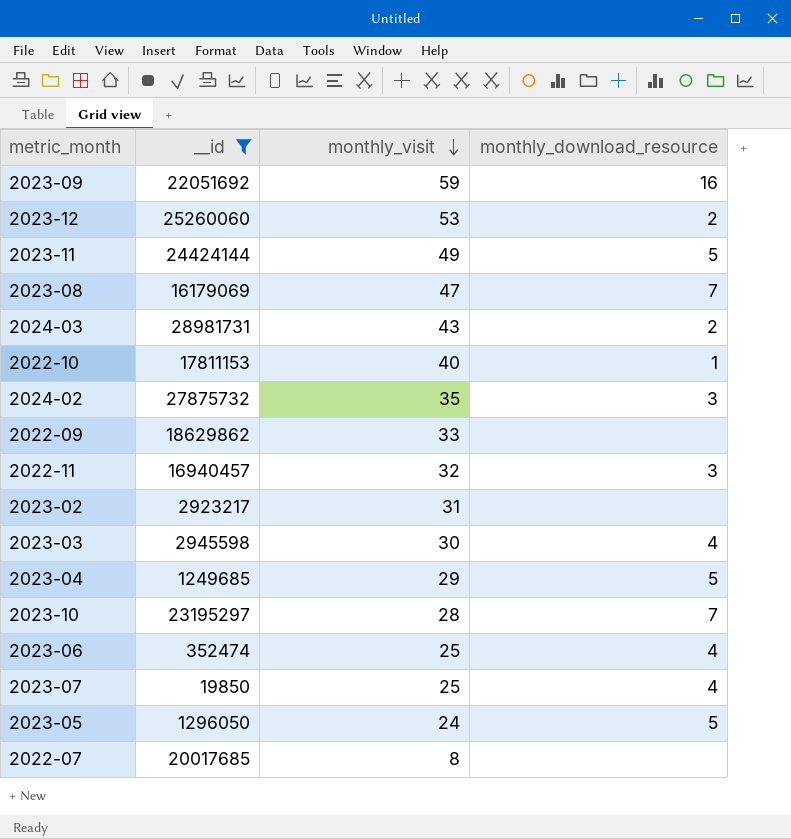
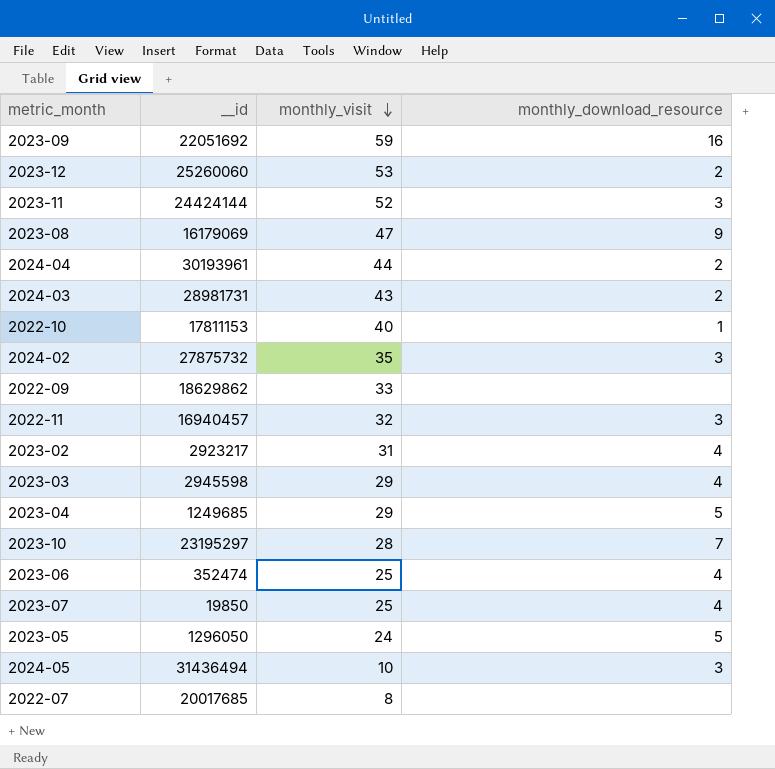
filter: __id <= 28981731 -> none
2023-11 | monthly_visit: 49 -> 52
2023-11 | monthly_download_resource: 5 -> 3
2023-08 | monthly_download_resource: 7 -> 9
2023-02 | monthly_download_resource: none -> 4
2023-03 | monthly_visit: 30 -> 29

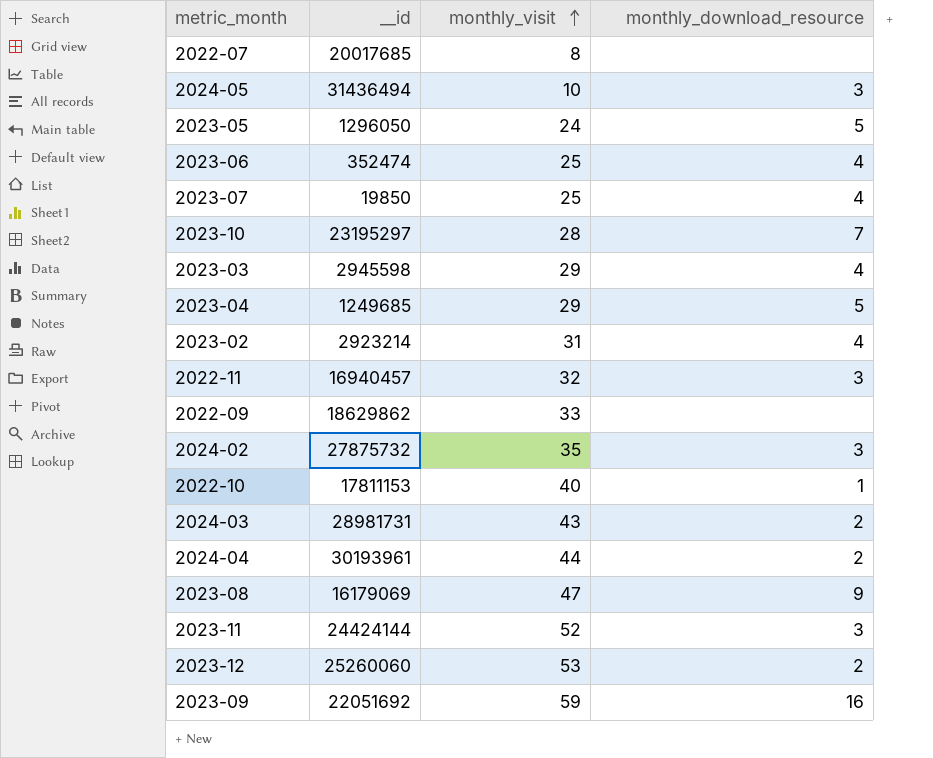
row order: monthly_visit descending -> monthly_visit ascending
2023-02 | __id: 2923217 -> 2923214

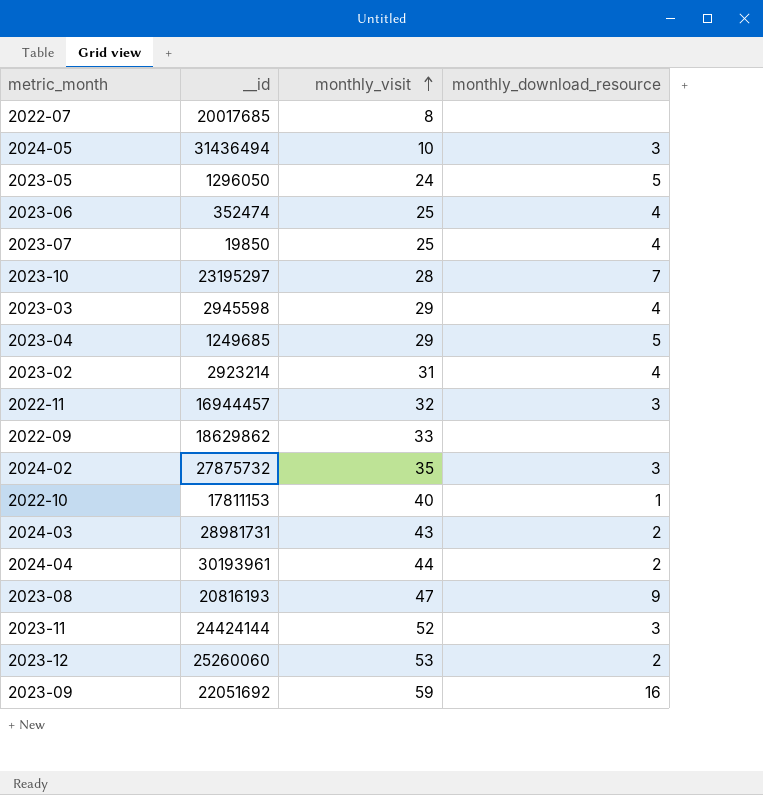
2022-11 | __id: 16940457 -> 16944457
2023-08 | __id: 16179069 -> 20816193

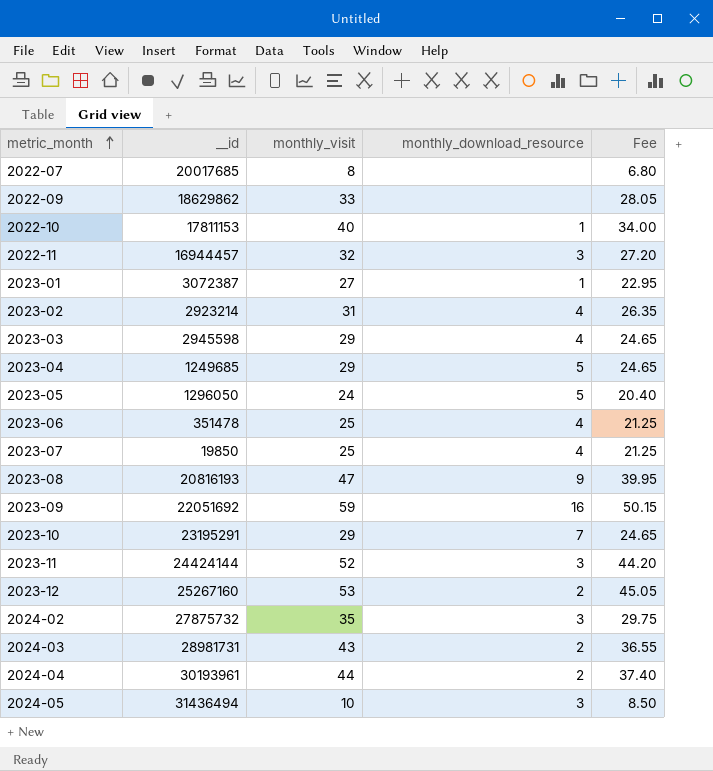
row order: monthly_visit ascending -> metric_month ascending
column Fee | formula: none -> [monthly_visit] * 0.85
row 2023-01: none -> 3072387 | 27 | 1 | 22.95
2023-06 | __id: 352474 -> 351478
2023-10 | __id: 23195297 -> 23195291
2023-10 | monthly_visit: 28 -> 29
2023-12 | __id: 25260060 -> 25267160

